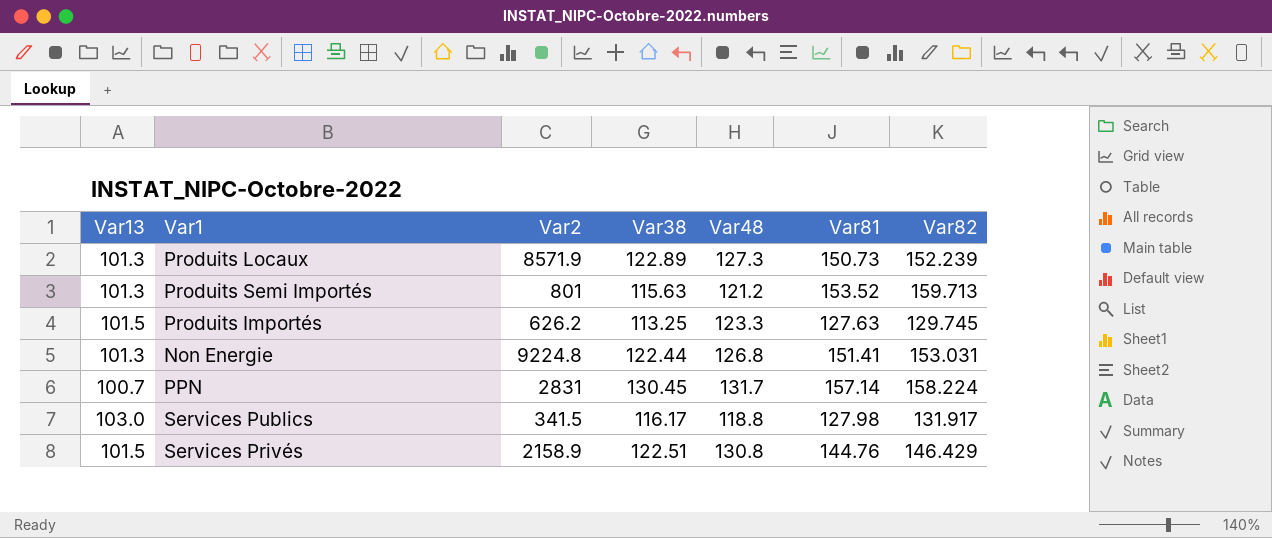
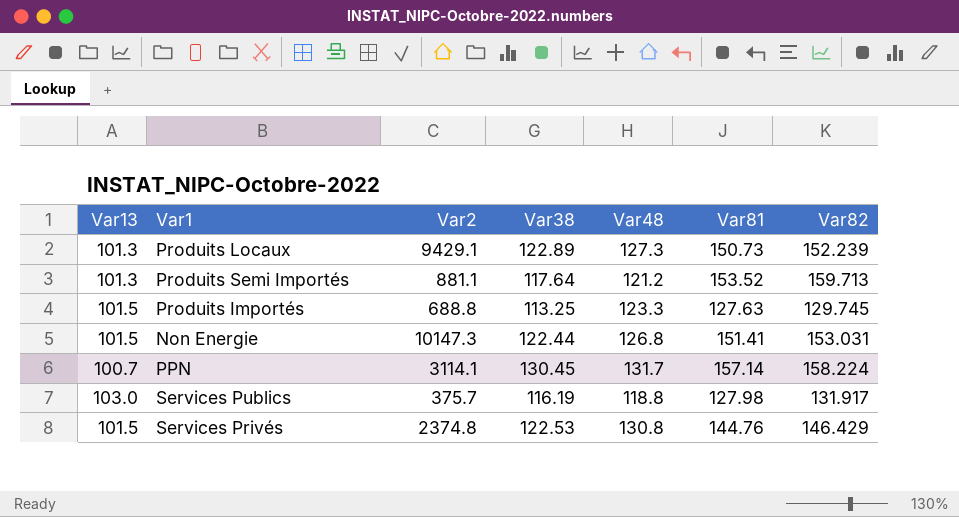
Produits Locaux | Var2: 8571.9 -> 9429.1
Produits Semi Importés | Var2: 801 -> 881.1
Produits Semi Importés | Var38: 115.63 -> 117.64
Produits Importés | Var2: 626.2 -> 688.8
Non Energie | Var13: 101.3 -> 101.5
Non Energie | Var2: 9224.8 -> 10147.3
PPN | Var2: 2831 -> 3114.1
Services Publics | Var2: 341.5 -> 375.7
Services Publics | Var38: 116.17 -> 116.19
Services Privés | Var2: 2158.9 -> 2374.8
Services Privés | Var38: 122.51 -> 122.53

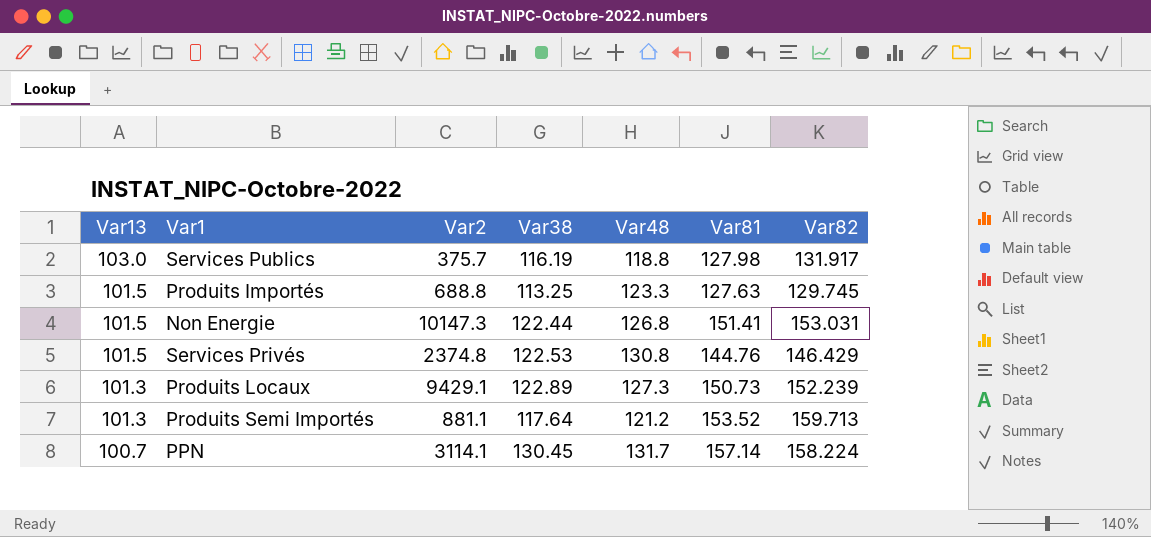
row order: none -> Var13 descending

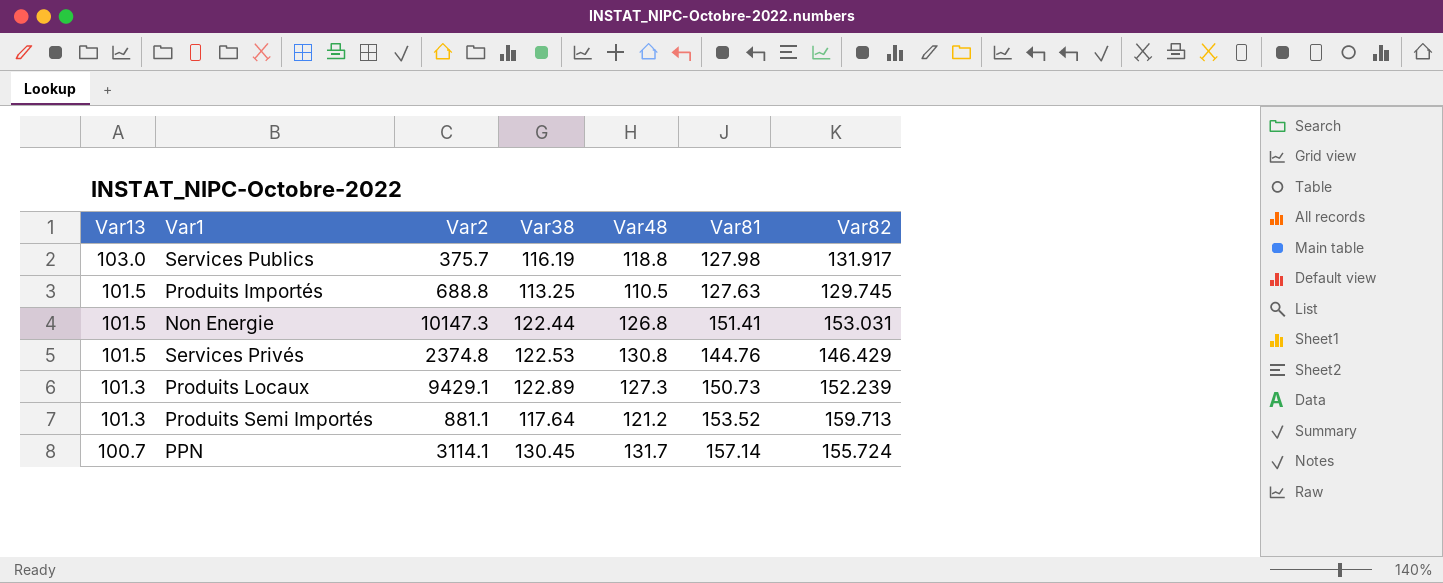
Produits Importés | Var48: 123.3 -> 110.5
PPN | Var82: 158.224 -> 155.724

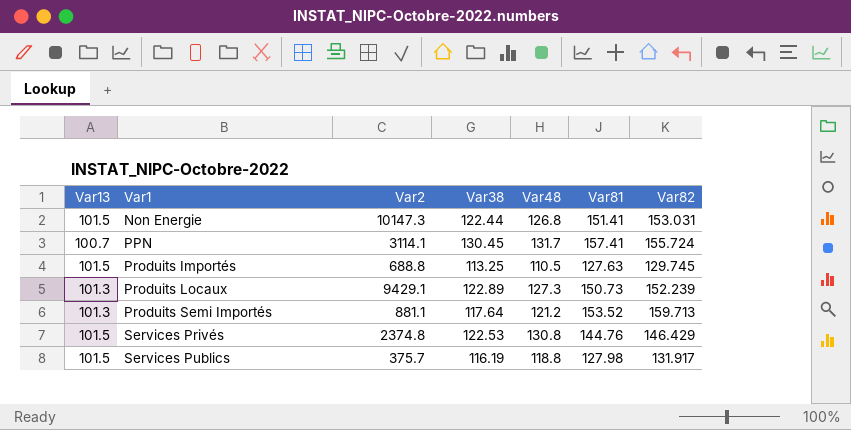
row order: Var13 descending -> Var1 ascending
PPN | Var81: 157.14 -> 157.41
Services Publics | Var13: 103.0 -> 101.5

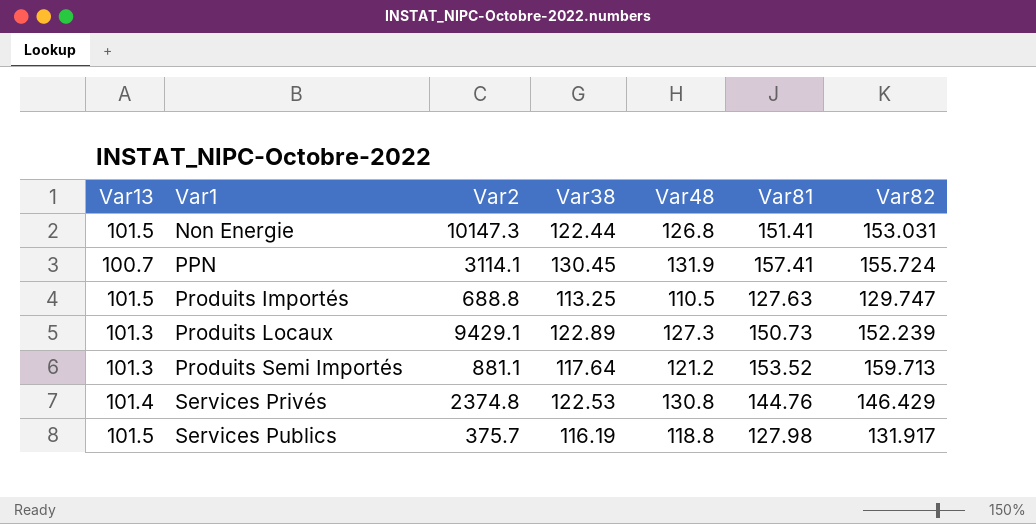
PPN | Var48: 131.7 -> 131.9
Produits Importés | Var82: 129.745 -> 129.747
Services Privés | Var13: 101.5 -> 101.4

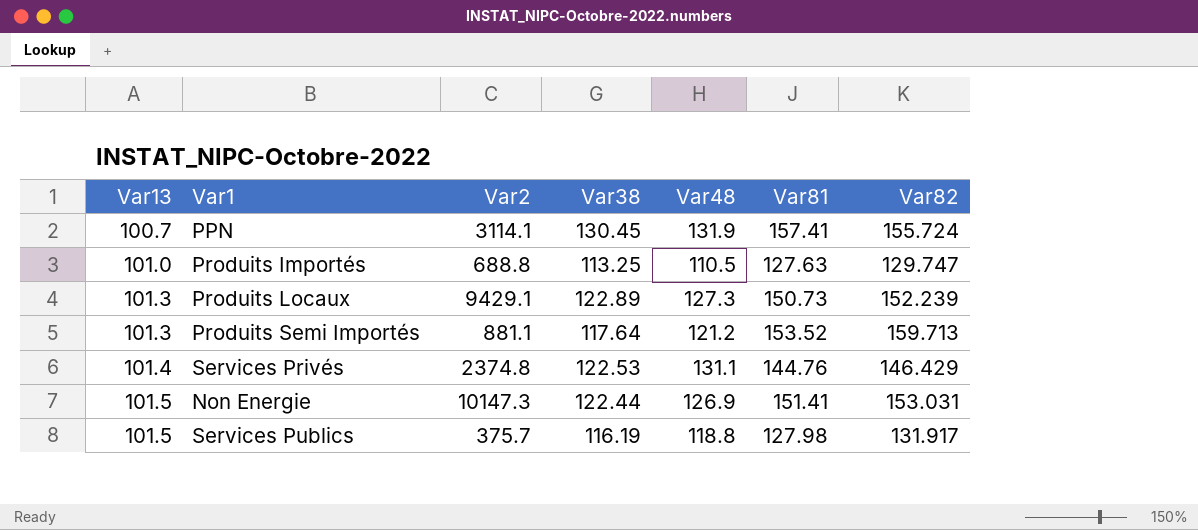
row order: Var1 ascending -> Var13 ascending
Produits Importés | Var13: 101.5 -> 101.0
Services Privés | Var48: 130.8 -> 131.1
Non Energie | Var48: 126.8 -> 126.9

